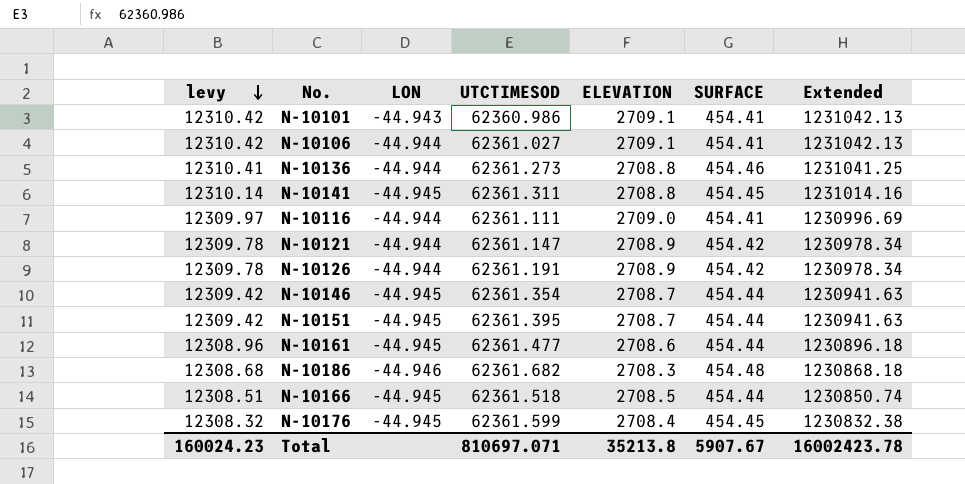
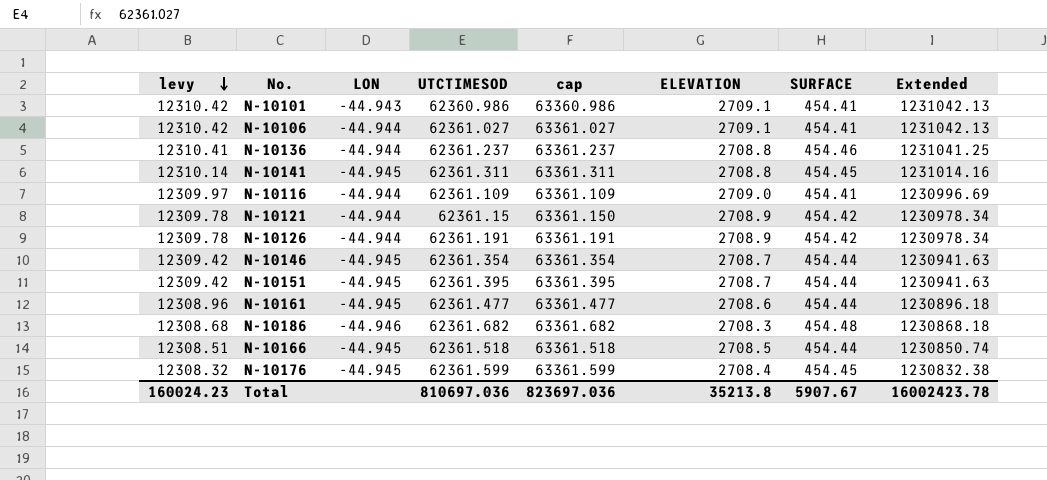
column cap | formula: none -> [UTCTIMESOD] + 1000
N-10136 | UTCTIMESOD: 62361.273 -> 62361.237
N-10116 | UTCTIMESOD: 62361.111 -> 62361.109
N-10121 | UTCTIMESOD: 62361.147 -> 62361.15
Total | UTCTIMESOD: 810697.071 -> 810697.036

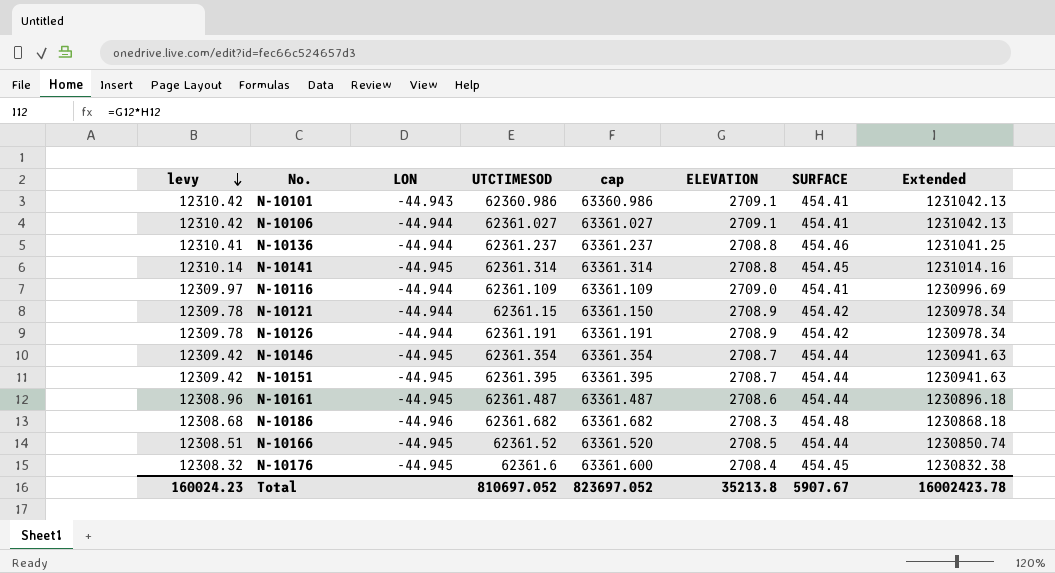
N-10141 | UTCTIMESOD: 62361.311 -> 62361.314
N-10141 | cap: 63361.311 -> 63361.314
N-10161 | UTCTIMESOD: 62361.477 -> 62361.487
N-10161 | cap: 63361.477 -> 63361.487
N-10166 | UTCTIMESOD: 62361.518 -> 62361.52
N-10166 | cap: 63361.518 -> 63361.520
N-10176 | UTCTIMESOD: 62361.599 -> 62361.6
N-10176 | cap: 63361.599 -> 63361.600
Total | UTCTIMESOD: 810697.036 -> 810697.052
Total | cap: 823697.036 -> 823697.052

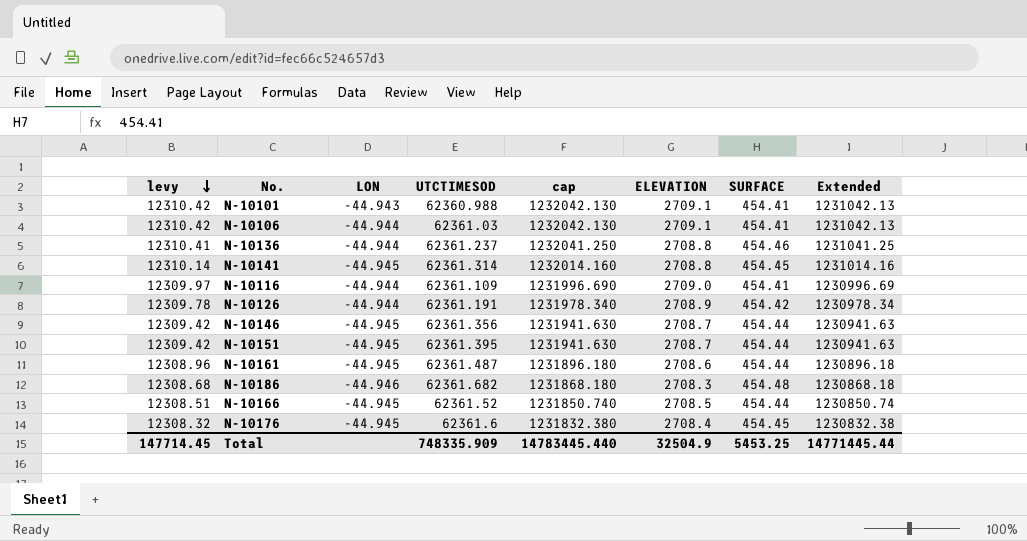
column cap | formula: [UTCTIMESOD] + 1000 -> [Extended] + 1000
row N-10121: 12309.78 | -44.944 | 62361.15 | 63361.150 | 2708.9 | 454.42 | 1230978.34 -> none
N-10101 | UTCTIMESOD: 62360.986 -> 62360.988
N-10106 | UTCTIMESOD: 62361.027 -> 62361.03
N-10146 | UTCTIMESOD: 62361.354 -> 62361.356
Total | levy: 160024.23 -> 147714.45
Total | UTCTIMESOD: 810697.052 -> 748335.909
Total | cap: 823697.052 -> 14783445.440
Total | ELEVATION: 35213.8 -> 32504.9
Total | SURFACE: 5907.67 -> 5453.25
Total | Extended: 16002423.78 -> 14771445.44

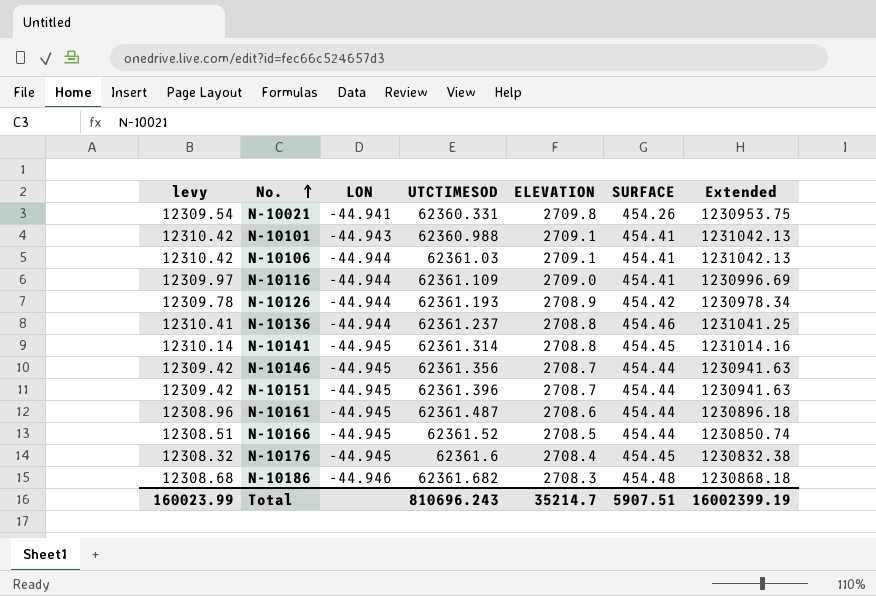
row order: levy descending -> No. ascending
column cap | formula: [Extended] + 1000 -> none
row N-10021: none -> 12309.54 | -44.941 | 62360.331 | 2709.8 | 454.26 | 1230953.75
N-10126 | UTCTIMESOD: 62361.191 -> 62361.193
N-10151 | UTCTIMESOD: 62361.395 -> 62361.396
Total | levy: 147714.45 -> 160023.99
Total | UTCTIMESOD: 748335.909 -> 810696.243
Total | ELEVATION: 32504.9 -> 35214.7
Total | SURFACE: 5453.25 -> 5907.51
Total | Extended: 14771445.44 -> 16002399.19

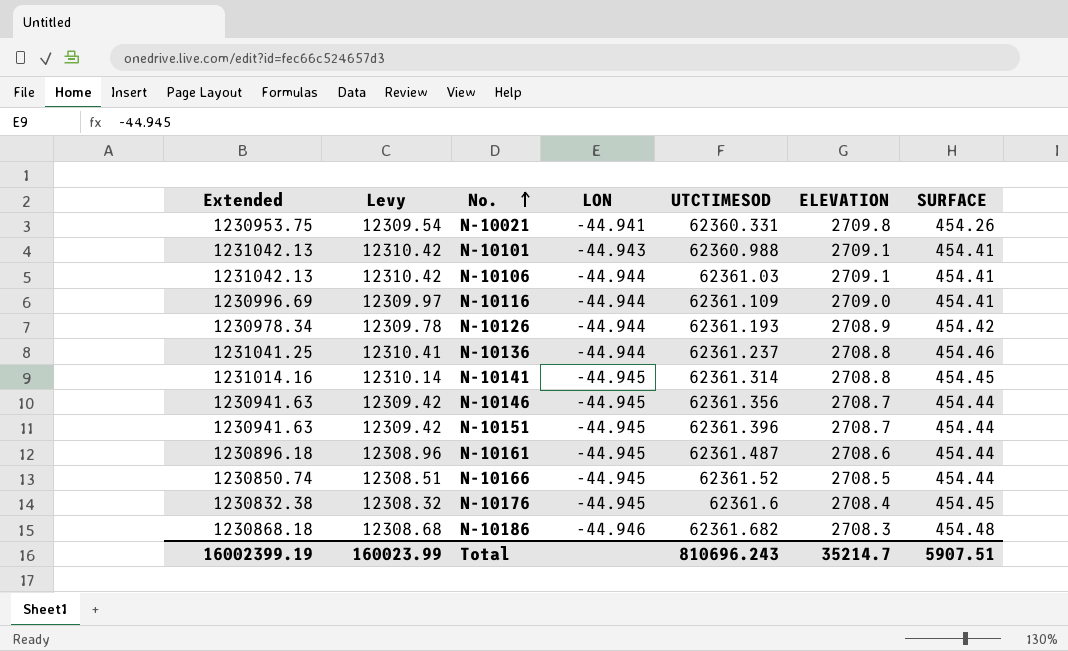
column Extended | position: 7 -> 1
column name: levy -> Levy

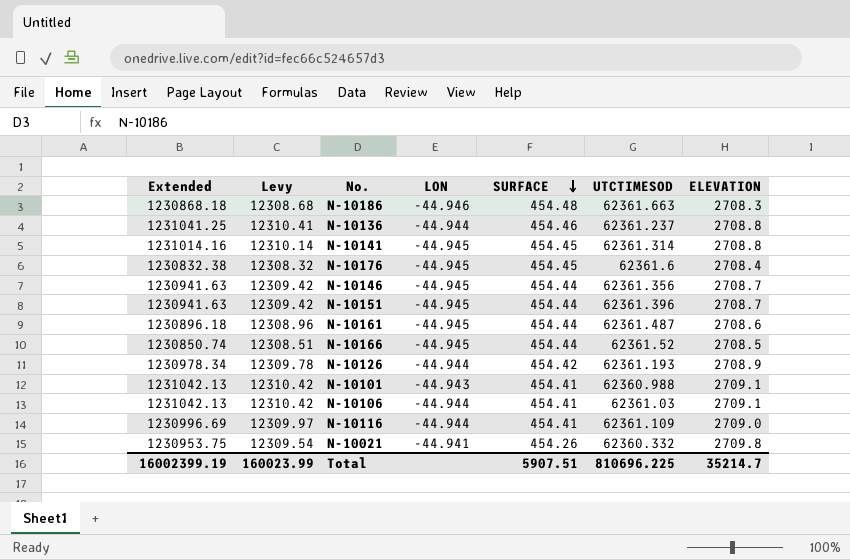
row order: No. ascending -> SURFACE descending
column SURFACE | position: 7 -> 5
N-10186 | UTCTIMESOD: 62361.682 -> 62361.663
N-10021 | UTCTIMESOD: 62360.331 -> 62360.332
Total | UTCTIMESOD: 810696.243 -> 810696.225

